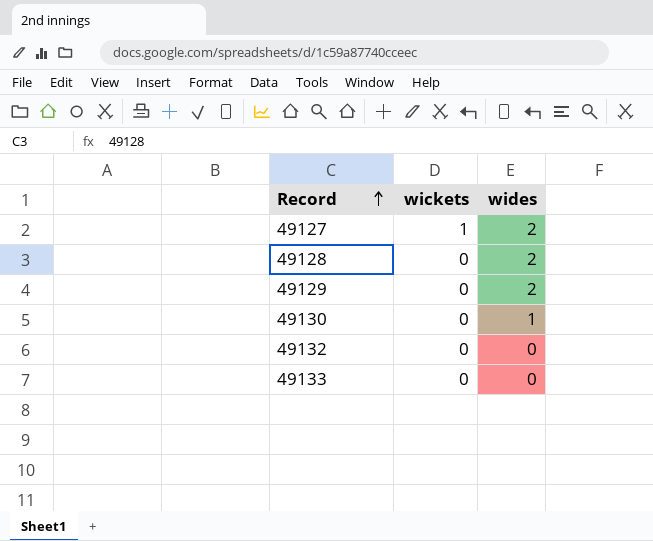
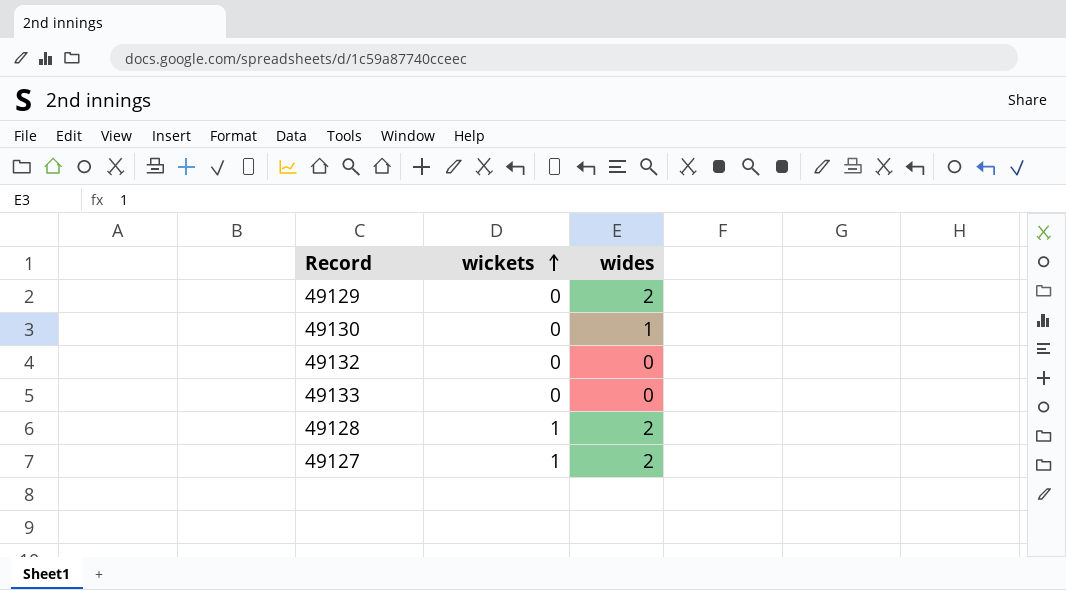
row order: Record ascending -> wickets ascending
49128 | wickets: 0 -> 1

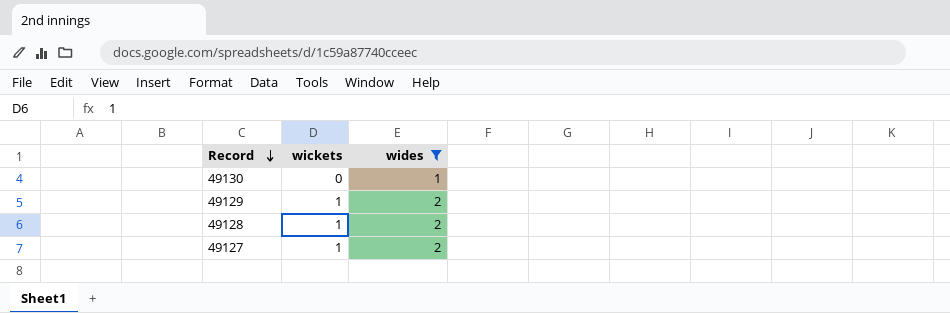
filter: none -> wides != 0
row order: wickets ascending -> Record descending
49129 | wickets: 0 -> 1

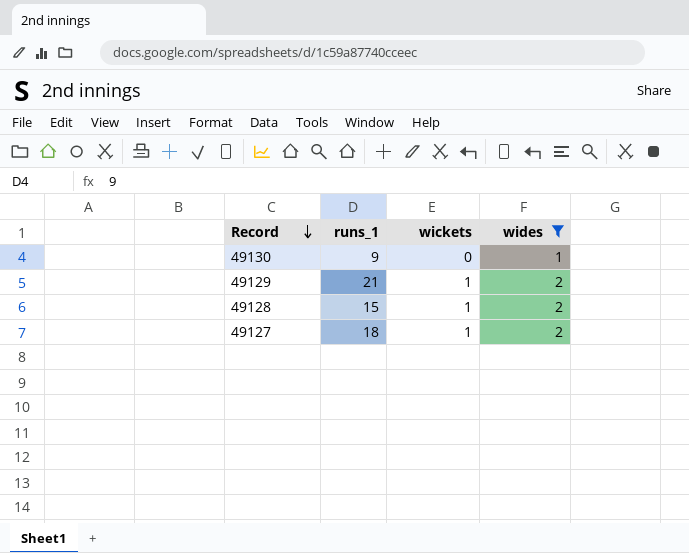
column runs_1 | position: none -> 2

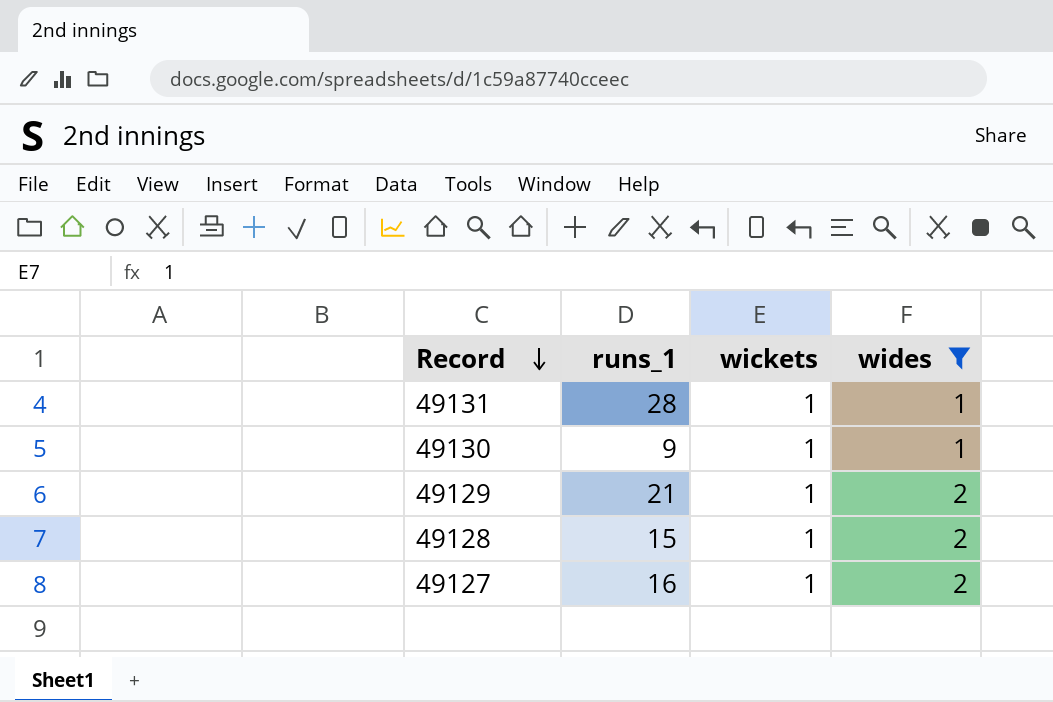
row 49131: none -> 28 | 1 | 1
49130 | wickets: 0 -> 1
49127 | runs_1: 18 -> 16

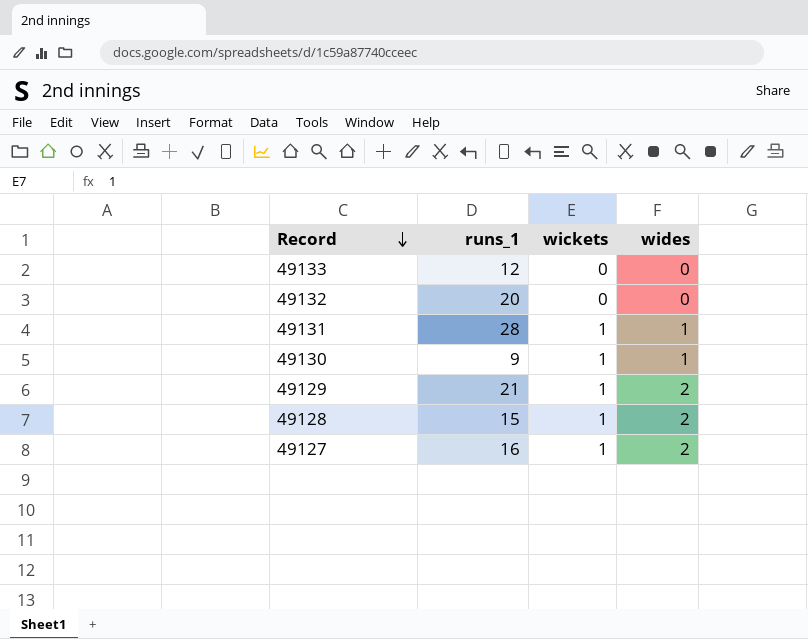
filter: wides != 0 -> none

